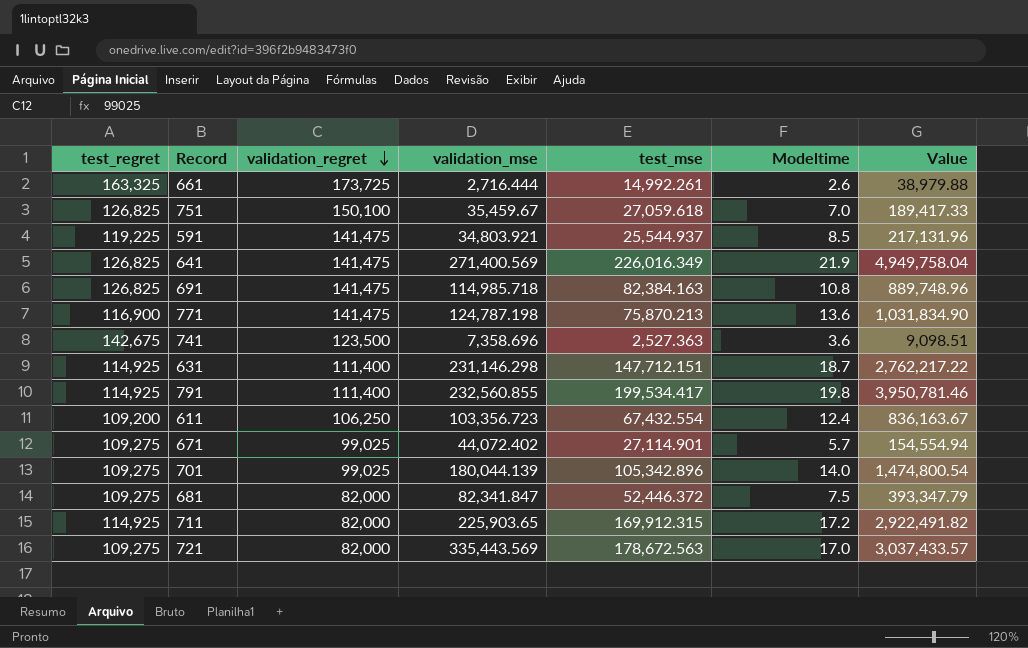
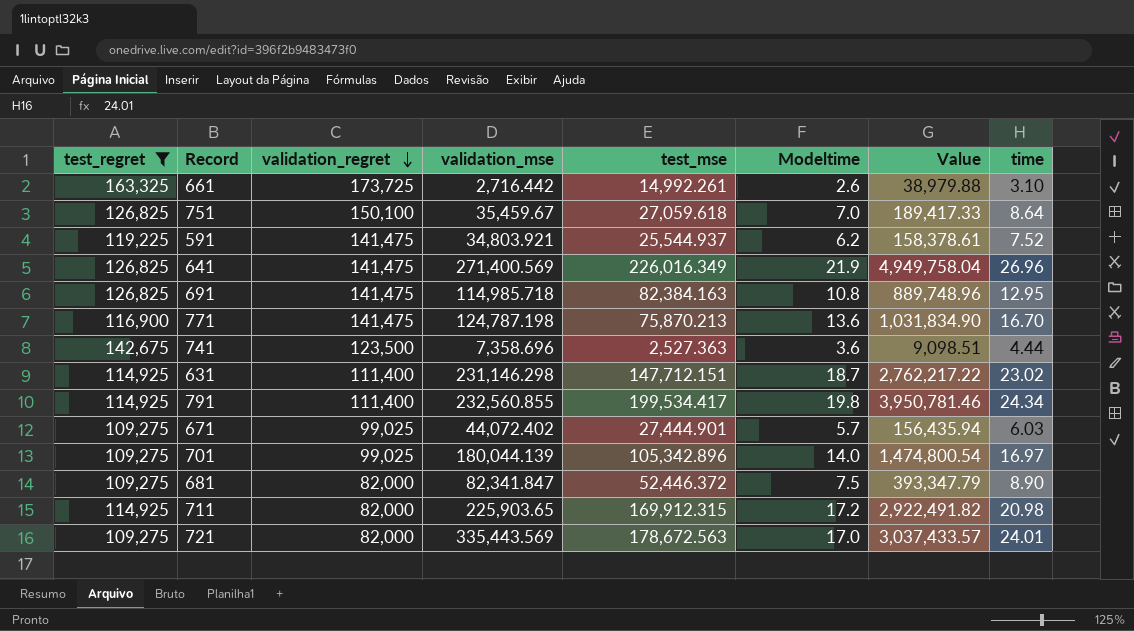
filter: none -> test_regret != 109,200
column time | position: none -> 8
661 | validation_mse: 2,716.444 -> 2,716.442
591 | Modeltime: 8.5 -> 6.2
591 | Value: 217,131.96 -> 158,378.61
671 | test_mse: 27,114.901 -> 27,444.901
671 | Value: 154,554.94 -> 156,435.94

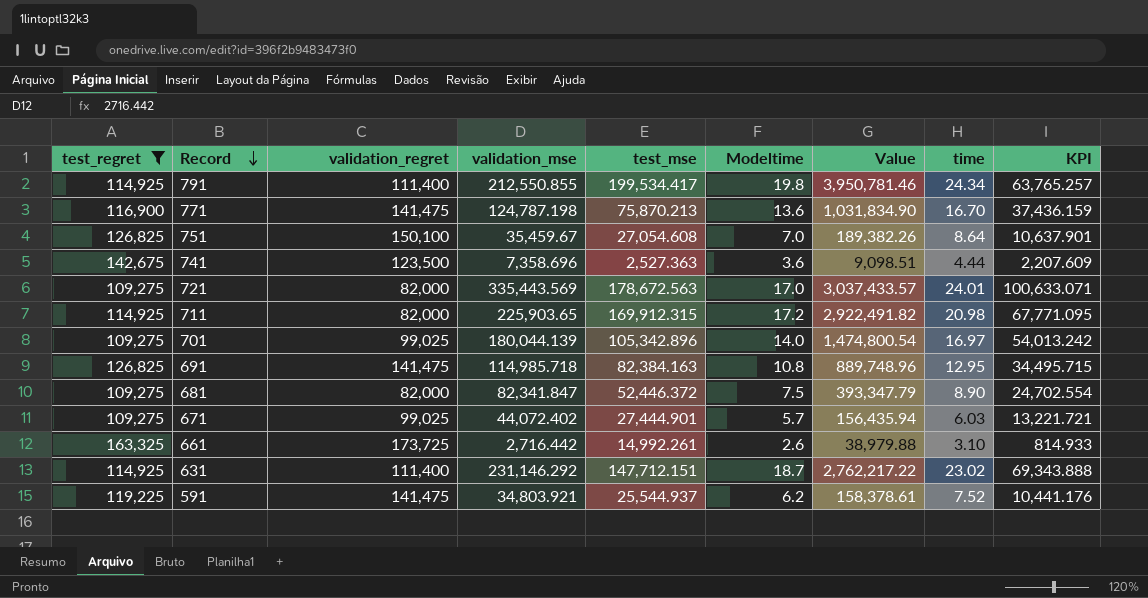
row order: validation_regret descending -> Record descending
column KPI | formula: none -> [validation_mse] * 0.3
row 641: 126,825 | 141,475 | 271,400.569 | 226,016.349 | 21.9 | 4,949,758.04 | 26.96 -> none
791 | validation_mse: 232,560.855 -> 212,550.855
751 | test_mse: 27,059.618 -> 27,054.608
751 | Value: 189,417.33 -> 189,382.26
631 | validation_mse: 231,146.298 -> 231,146.292

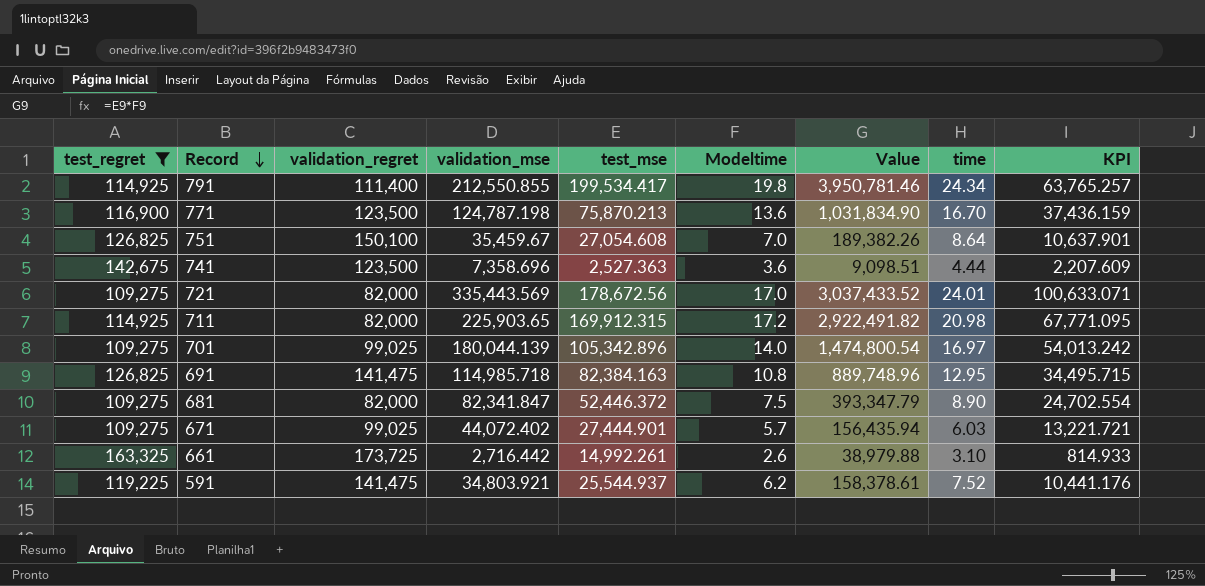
row 631: 114,925 | 111,400 | 231,146.292 | 147,712.151 | 18.7 | 2,762,217.22 | 23.02 | 69,343.888 -> none
771 | validation_regret: 141,475 -> 123,500
721 | test_mse: 178,672.563 -> 178,672.56
721 | Value: 3,037,433.57 -> 3,037,433.52

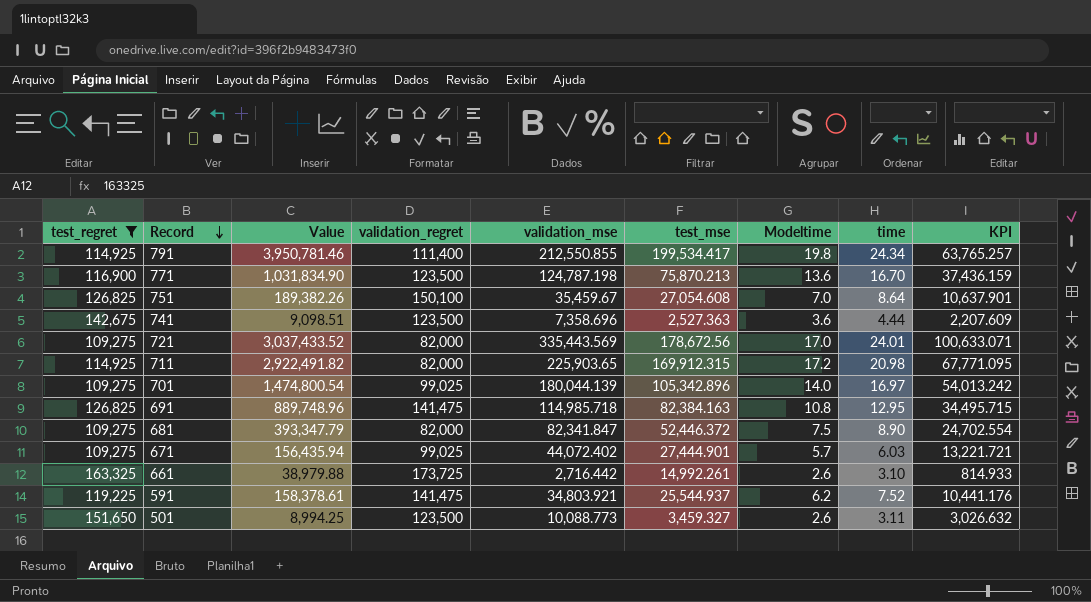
column Value | position: 7 -> 3
row 501: none -> 151,650 | 8,994.25 | 123,500 | 10,088.773 | 3,459.327 | 2.6 | 3.11 | 3,026.632

